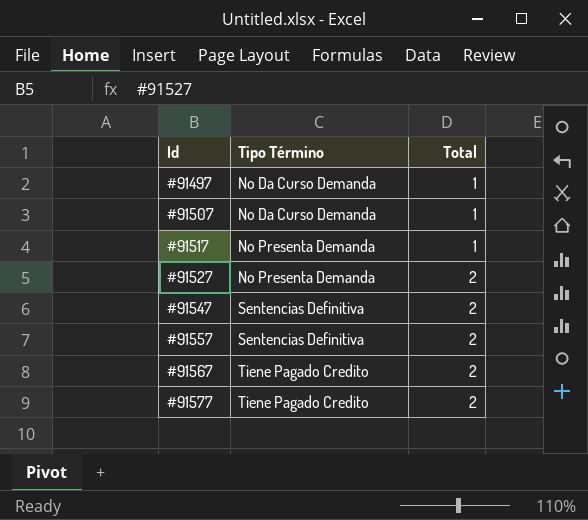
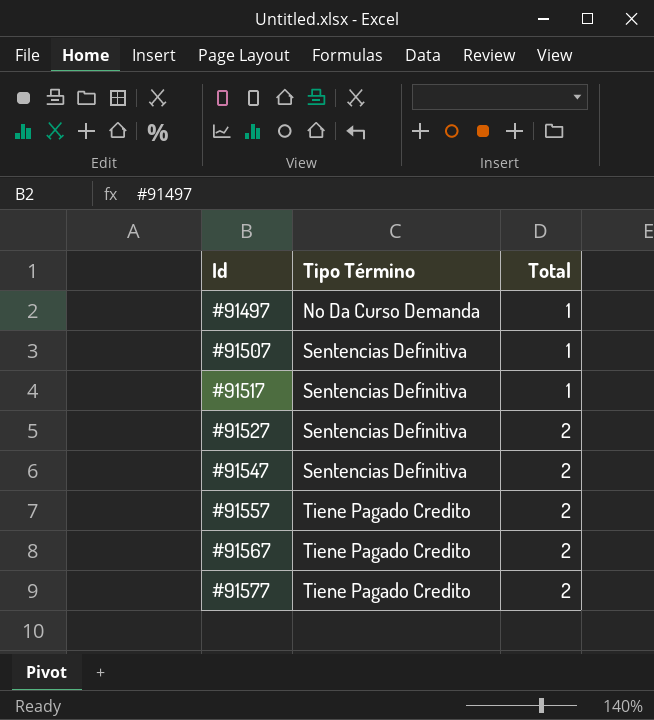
#91507 | Tipo Término: No Da Curso Demanda -> Sentencias Definitiva
#91517 | Tipo Término: No Presenta Demanda -> Sentencias Definitiva
#91527 | Tipo Término: No Presenta Demanda -> Sentencias Definitiva
#91557 | Tipo Término: Sentencias Definitiva -> Tiene Pagado Credito

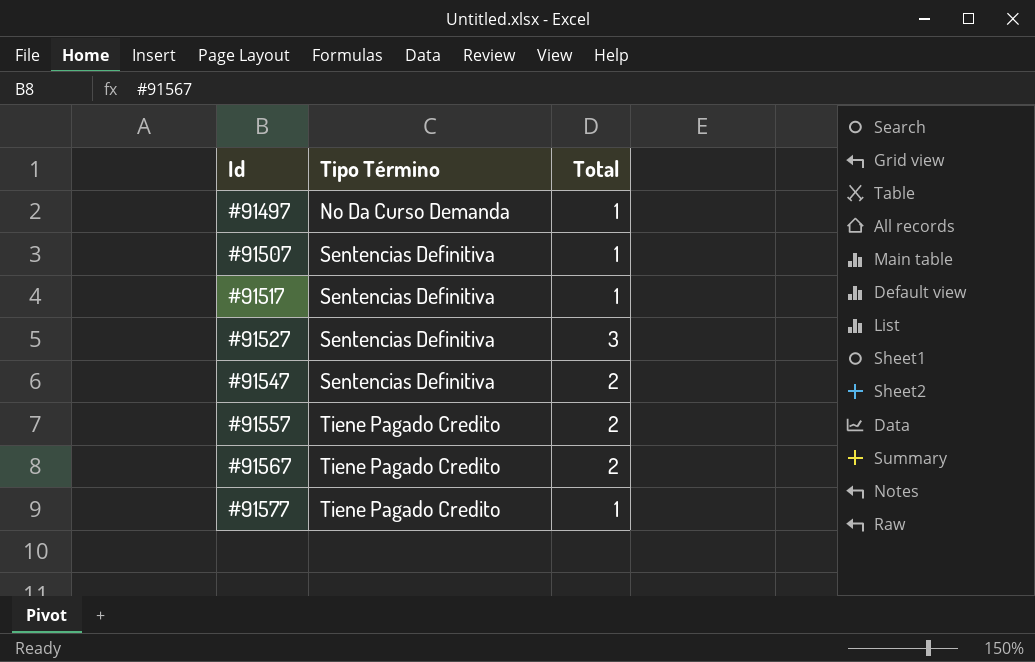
#91527 | Total: 2 -> 3
#91577 | Total: 2 -> 1

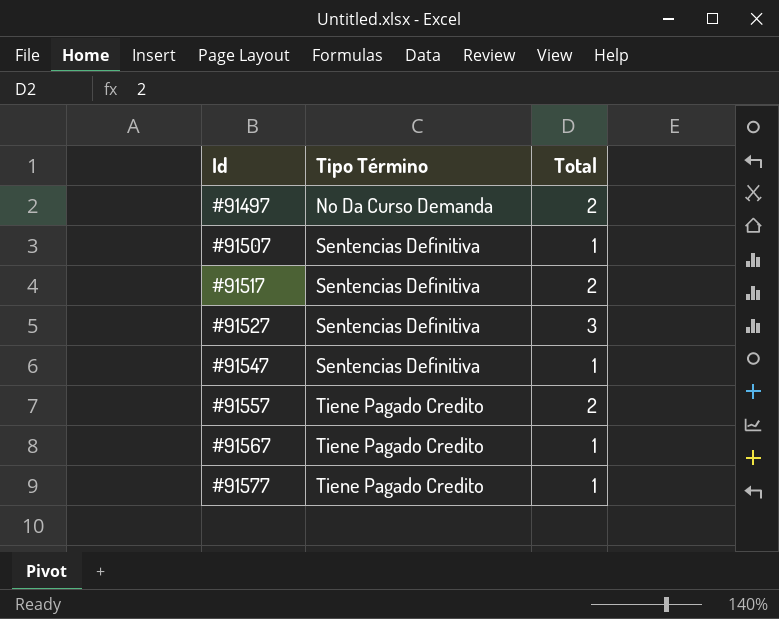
#91497 | Total: 1 -> 2
#91517 | Total: 1 -> 2
#91547 | Total: 2 -> 1
#91567 | Total: 2 -> 1

